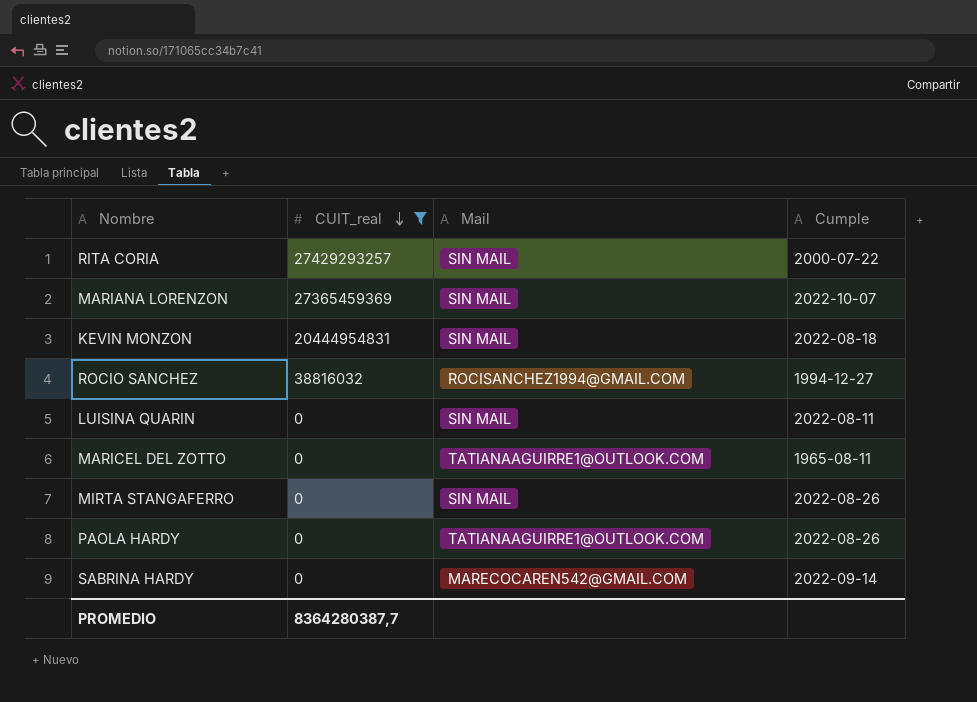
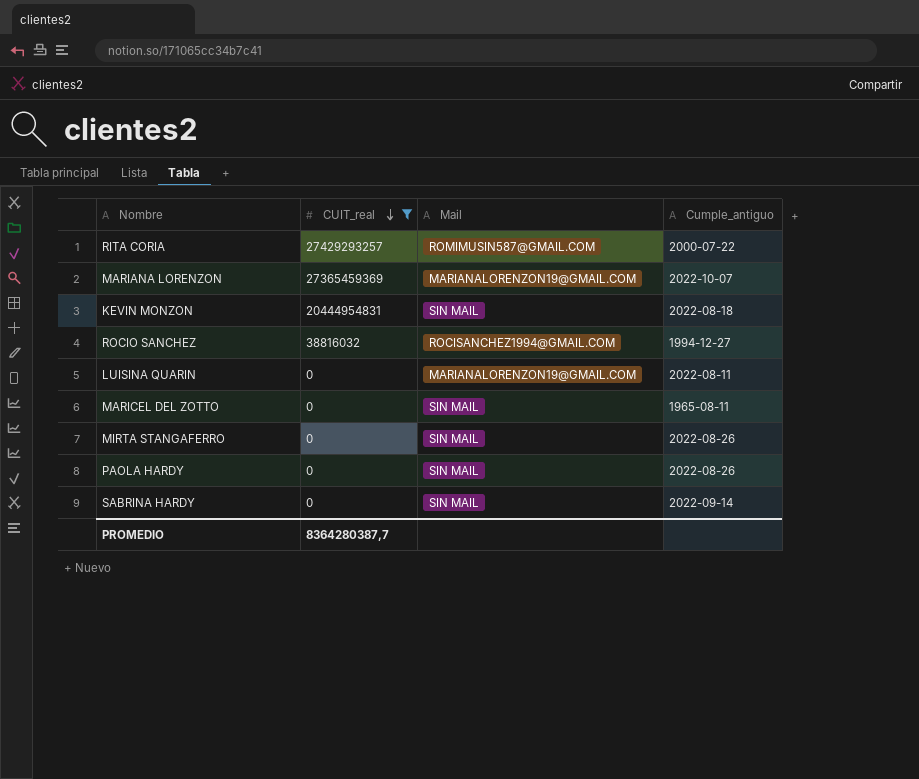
column name: Cumple -> Cumple_antiguo
RITA CORIA | Mail: SIN MAIL -> ROMIMUSIN587@GMAIL.COM
MARIANA LORENZON | Mail: SIN MAIL -> MARIANALORENZON19@GMAIL.COM
LUISINA QUARIN | Mail: SIN MAIL -> MARIANALORENZON19@GMAIL.COM
MARICEL DEL ZOTTO | Mail: TATIANAAGUIRRE1@OUTLOOK.COM -> SIN MAIL
PAOLA HARDY | Mail: TATIANAAGUIRRE1@OUTLOOK.COM -> SIN MAIL
SABRINA HARDY | Mail: MARECOCAREN542@GMAIL.COM -> SIN MAIL

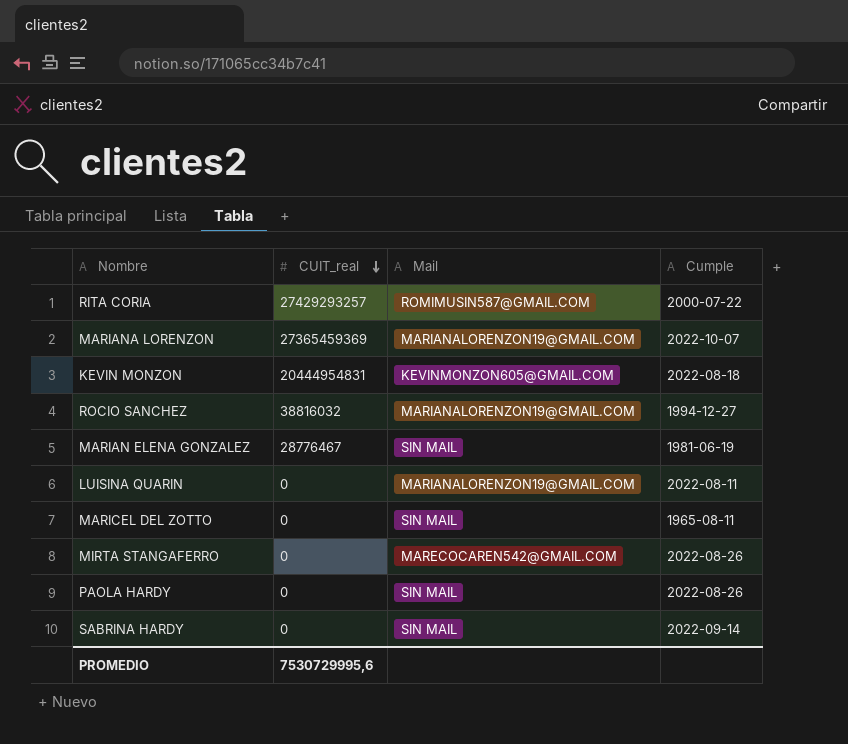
filter: CUIT_real != 28776467 -> none
column name: Cumple_antiguo -> Cumple
KEVIN MONZON | Mail: SIN MAIL -> KEVINMONZON605@GMAIL.COM
ROCIO SANCHEZ | Mail: ROCISANCHEZ1994@GMAIL.COM -> MARIANALORENZON19@GMAIL.COM
MIRTA STANGAFERRO | Mail: SIN MAIL -> MARECOCAREN542@GMAIL.COM
PROMEDIO | CUIT_real: 8364280387,7 -> 7530729995,6

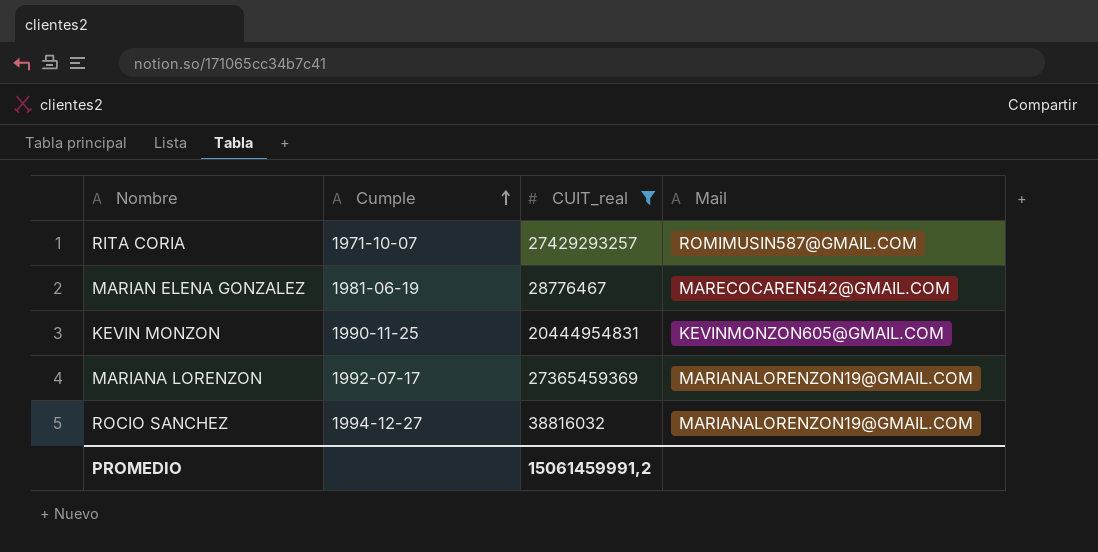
filter: none -> CUIT_real != 0
row order: CUIT_real descending -> Cumple ascending
column Cumple | position: 4 -> 2
RITA CORIA | Cumple: 2000-07-22 -> 1971-10-07
MARIAN ELENA GONZALEZ | Mail: SIN MAIL -> MARECOCAREN542@GMAIL.COM
KEVIN MONZON | Cumple: 2022-08-18 -> 1990-11-25
MARIANA LORENZON | Cumple: 2022-10-07 -> 1992-07-17
PROMEDIO | CUIT_real: 7530729995,6 -> 15061459991,2

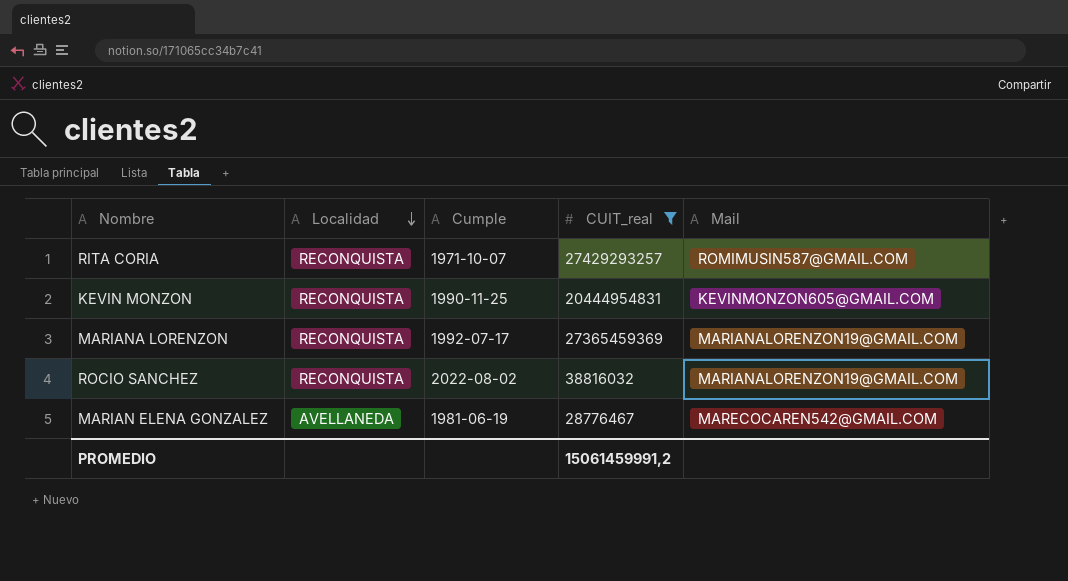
row order: Cumple ascending -> Localidad descending
column Localidad | position: none -> 2
ROCIO SANCHEZ | Cumple: 1994-12-27 -> 2022-08-02

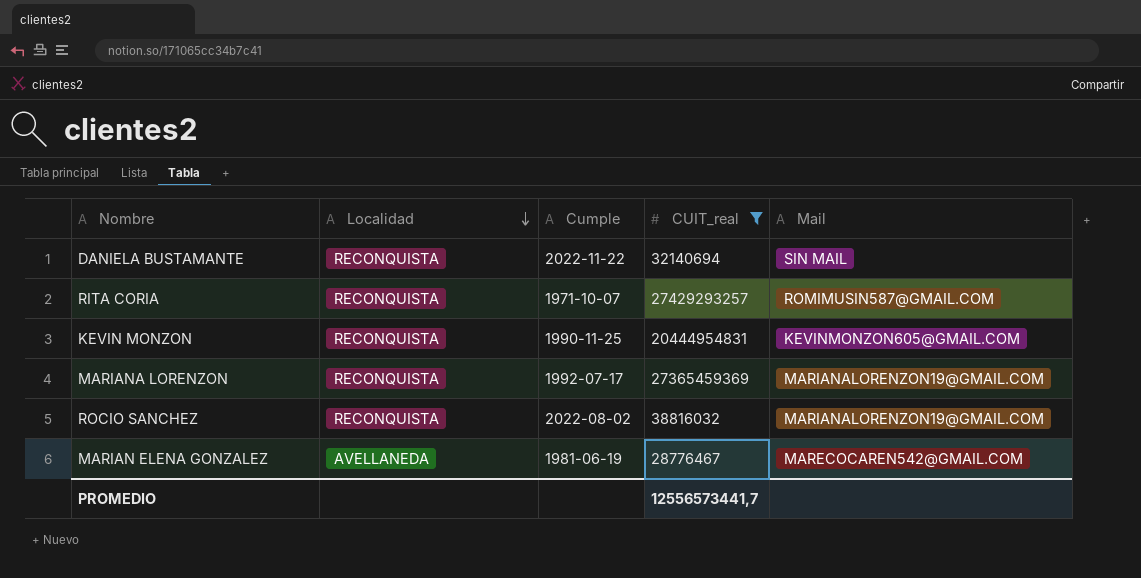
row DANIELA BUSTAMANTE: none -> RECONQUISTA | 2022-11-22 | 32140694 | SIN MAIL
PROMEDIO | CUIT_real: 15061459991,2 -> 12556573441,7

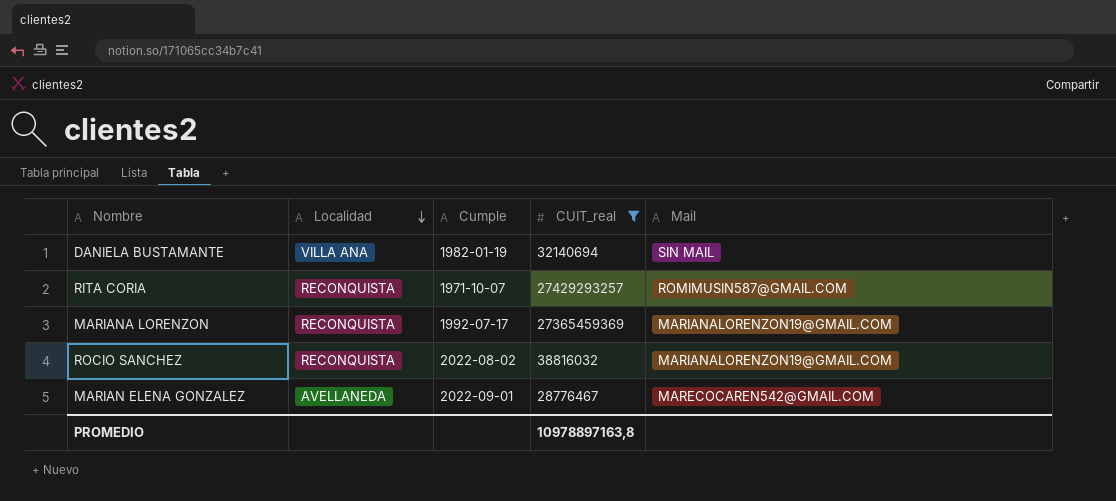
row KEVIN MONZON: RECONQUISTA | 1990-11-25 | 20444954831 | KEVINMONZON605@GMAIL.COM -> none
DANIELA BUSTAMANTE | Localidad: RECONQUISTA -> VILLA ANA
DANIELA BUSTAMANTE | Cumple: 2022-11-22 -> 1982-01-19
MARIAN ELENA GONZALEZ | Cumple: 1981-06-19 -> 2022-09-01
PROMEDIO | CUIT_real: 12556573441,7 -> 10978897163,8

